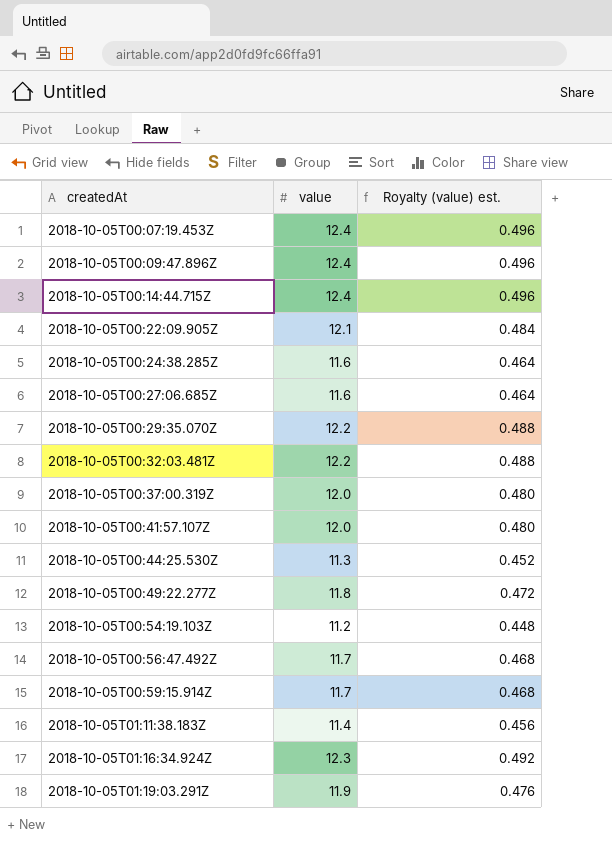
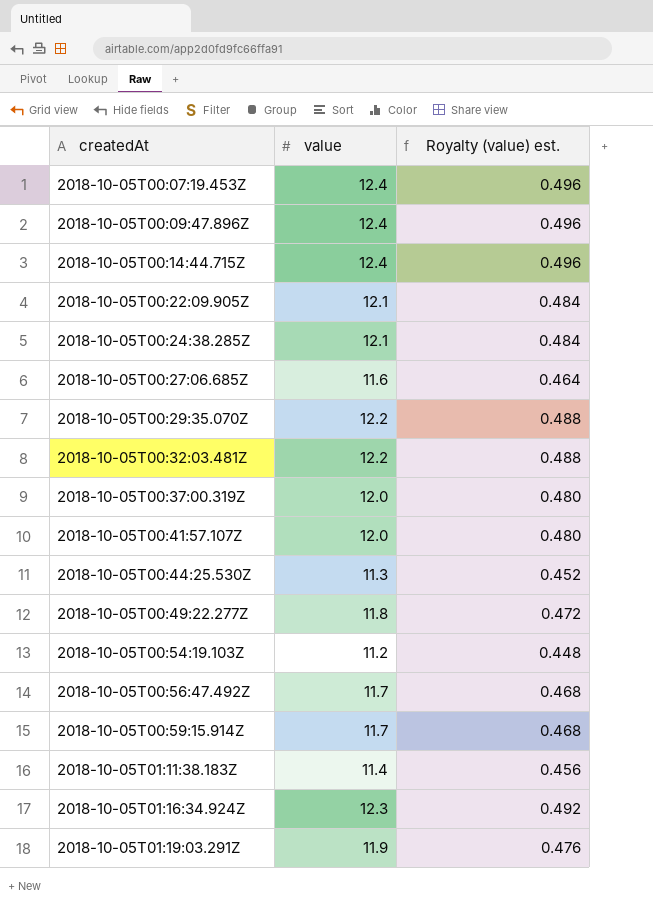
2018-10-05T00:24:38.285Z | value: 11.6 -> 12.1
2018-10-05T00:24:38.285Z | Royalty (value) est.: 0.464 -> 0.484

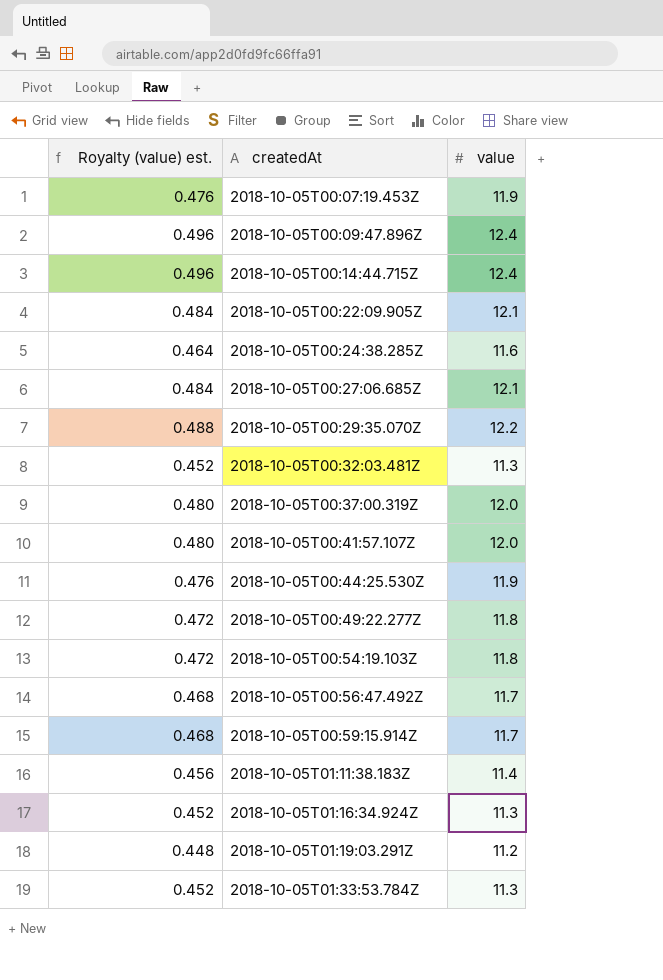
column Royalty (value) est. | position: 3 -> 1
2018-10-05T00:07:19.453Z | Royalty (value) est.: 0.496 -> 0.476
2018-10-05T00:07:19.453Z | value: 12.4 -> 11.9
2018-10-05T00:24:38.285Z | Royalty (value) est.: 0.484 -> 0.464
2018-10-05T00:24:38.285Z | value: 12.1 -> 11.6
2018-10-05T00:27:06.685Z | Royalty (value) est.: 0.464 -> 0.484
2018-10-05T00:27:06.685Z | value: 11.6 -> 12.1
2018-10-05T00:32:03.481Z | Royalty (value) est.: 0.488 -> 0.452
2018-10-05T00:32:03.481Z | value: 12.2 -> 11.3
2018-10-05T00:44:25.530Z | Royalty (value) est.: 0.452 -> 0.476
2018-10-05T00:44:25.530Z | value: 11.3 -> 11.9
2018-10-05T00:54:19.103Z | Royalty (value) est.: 0.448 -> 0.472
2018-10-05T00:54:19.103Z | value: 11.2 -> 11.8
2018-10-05T01:16:34.924Z | Royalty (value) est.: 0.492 -> 0.452
2018-10-05T01:16:34.924Z | value: 12.3 -> 11.3
2018-10-05T01:19:03.291Z | Royalty (value) est.: 0.476 -> 0.448
2018-10-05T01:19:03.291Z | value: 11.9 -> 11.2
row 2018-10-05T01:33:53.784Z: none -> 0.452 | 11.3

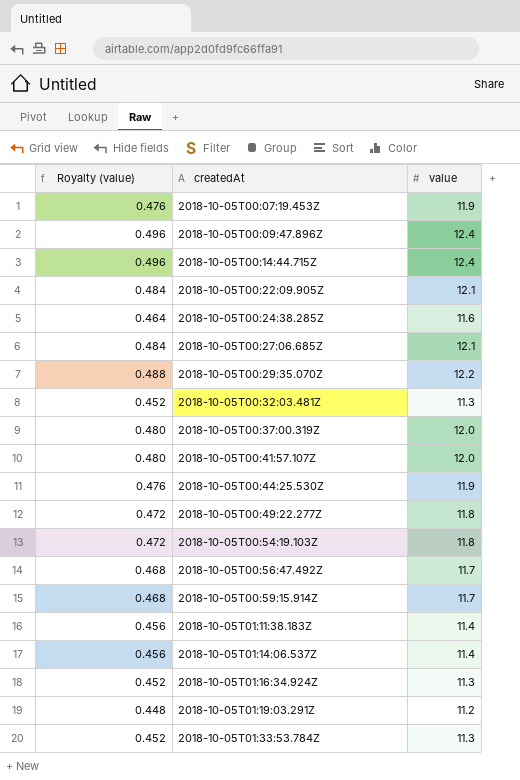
column name: Royalty (value) est. -> Royalty (value)
row 2018-10-05T01:14:06.537Z: none -> 0.456 | 11.4

